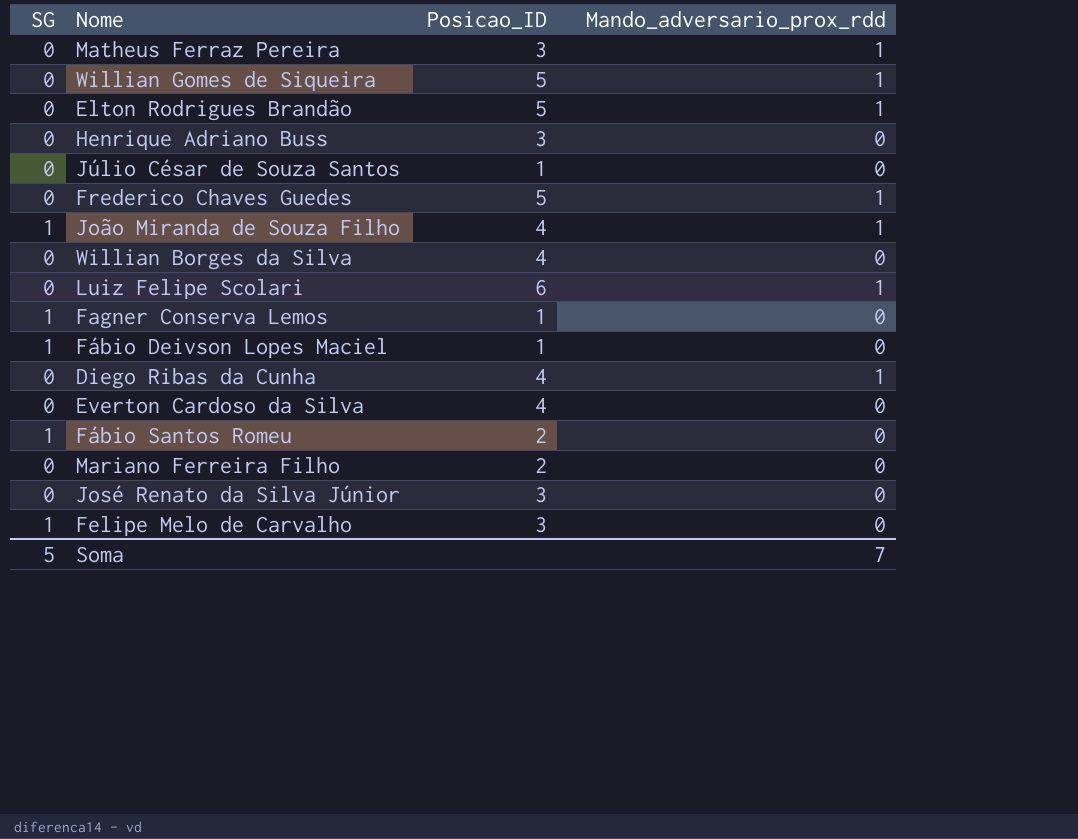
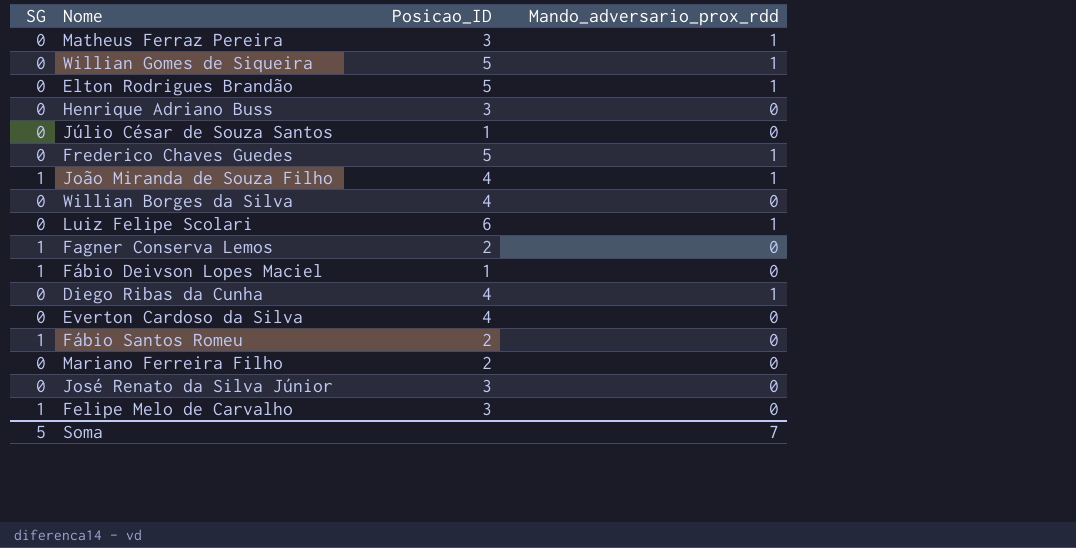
Fagner Conserva Lemos | Posicao_ID: 1 -> 2

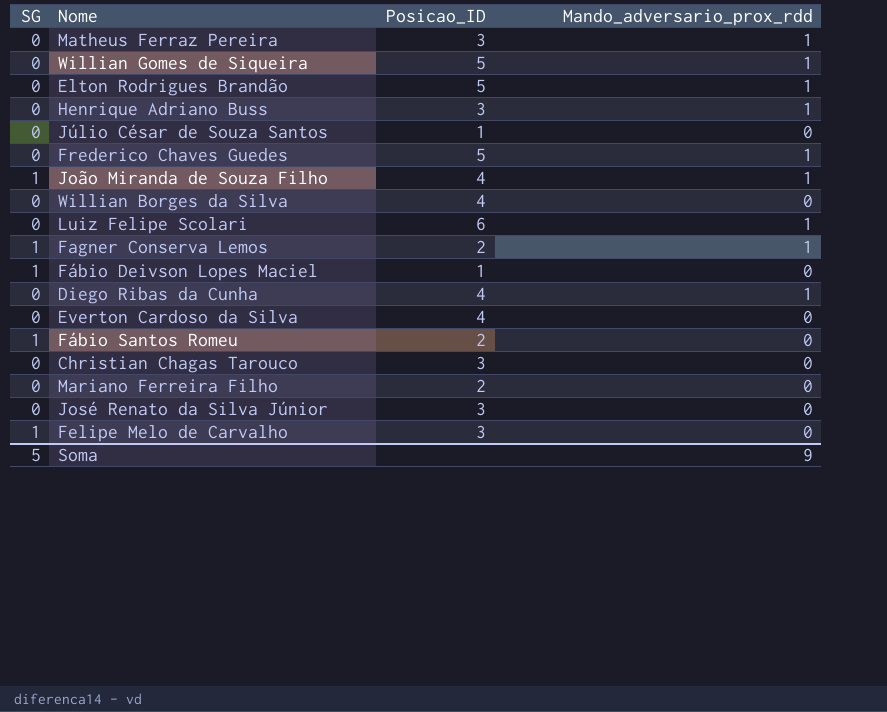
Henrique Adriano Buss | Mando_adversario_prox_rdd: 0 -> 1
Fagner Conserva Lemos | Mando_adversario_prox_rdd: 0 -> 1
row Christian Chagas Tarouco: none -> 0 | 3 | 0
Soma | Mando_adversario_prox_rdd: 7 -> 9

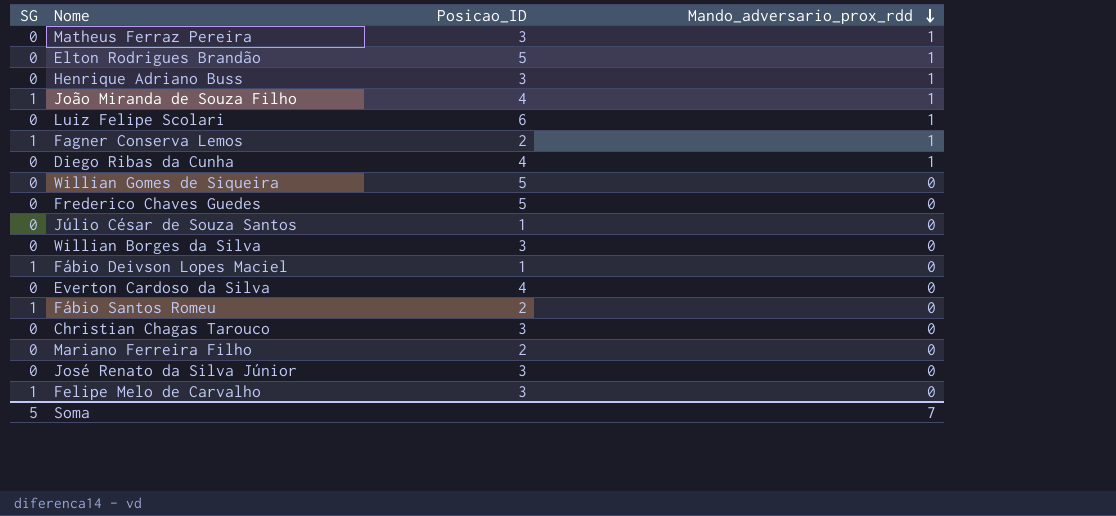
row order: none -> Mando_adversario_prox_rdd descending
Willian Gomes de Siqueira | Mando_adversario_prox_rdd: 1 -> 0
Frederico Chaves Guedes | Mando_adversario_prox_rdd: 1 -> 0
Willian Borges da Silva | Posicao_ID: 4 -> 3
Soma | Mando_adversario_prox_rdd: 9 -> 7

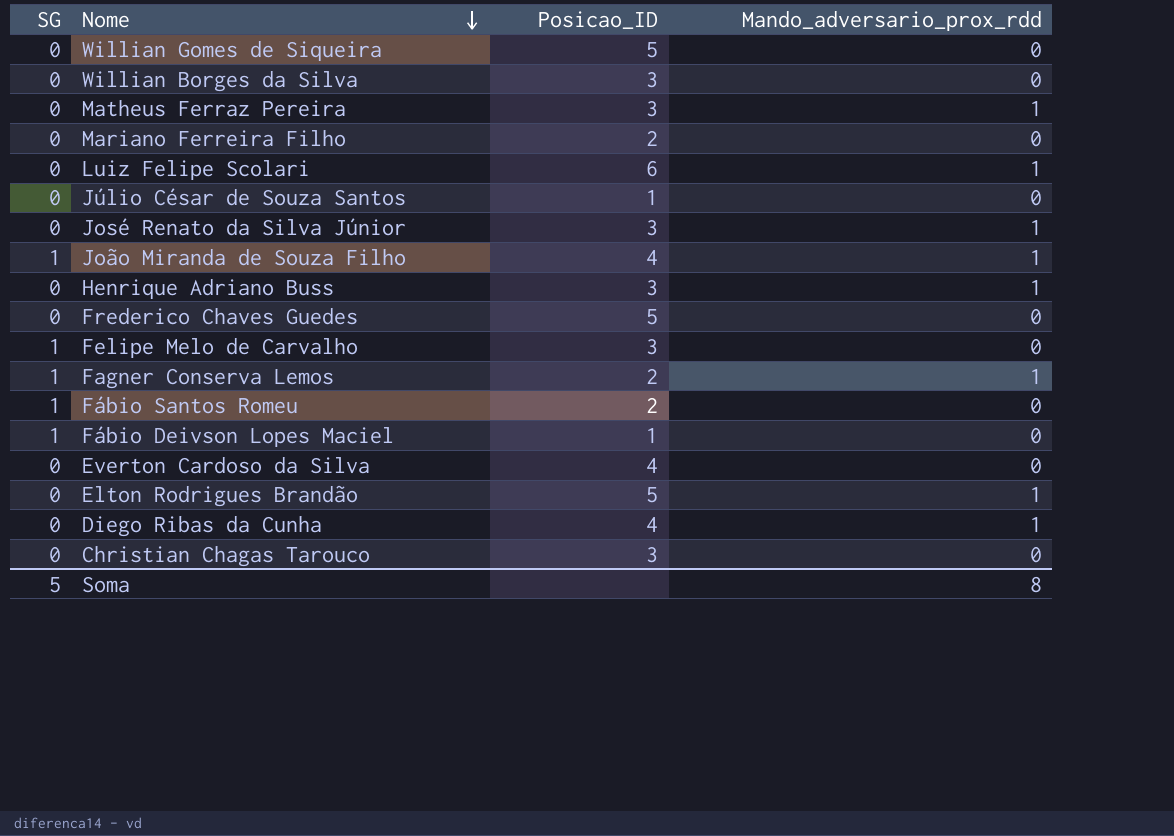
row order: Mando_adversario_prox_rdd descending -> Nome descending
José Renato da Silva Júnior | Mando_adversario_prox_rdd: 0 -> 1
Soma | Mando_adversario_prox_rdd: 7 -> 8

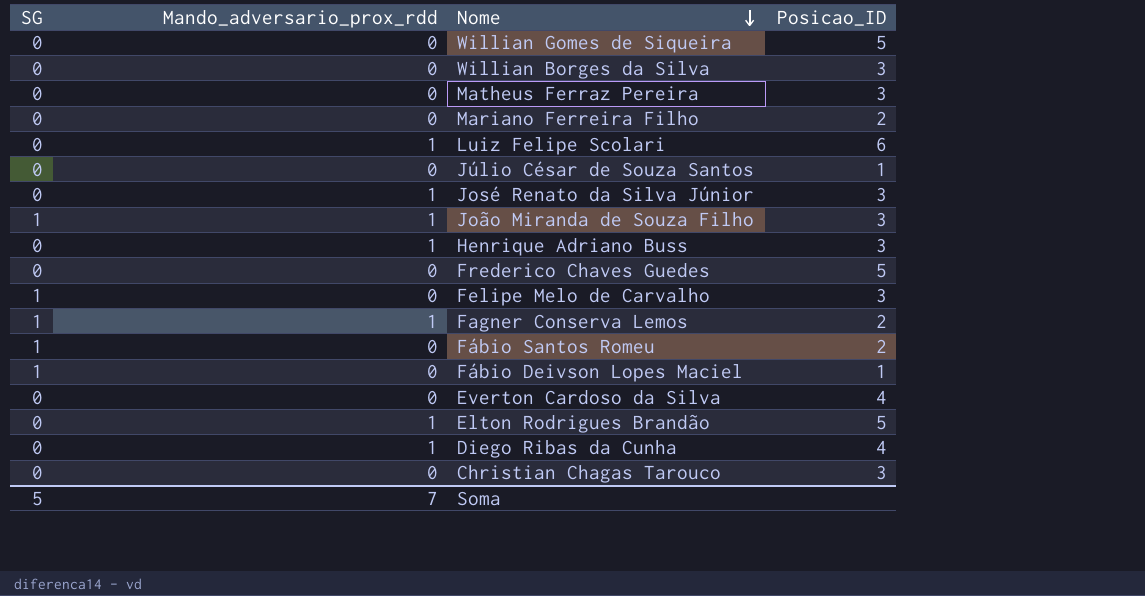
column Mando_adversario_prox_rdd | position: 4 -> 2
Matheus Ferraz Pereira | Mando_adversario_prox_rdd: 1 -> 0
João Miranda de Souza Filho | Posicao_ID: 4 -> 3
Soma | Mando_adversario_prox_rdd: 8 -> 7

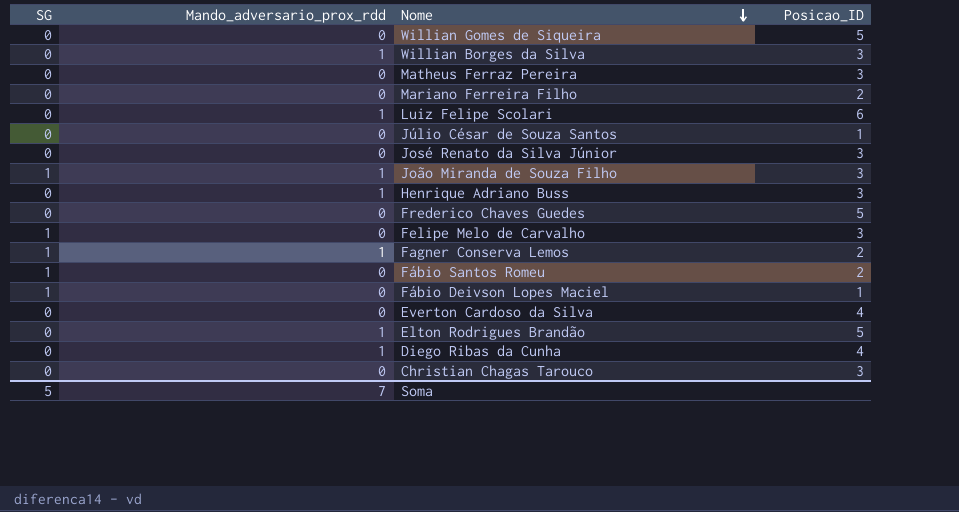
Willian Borges da Silva | Mando_adversario_prox_rdd: 0 -> 1
José Renato da Silva Júnior | Mando_adversario_prox_rdd: 1 -> 0

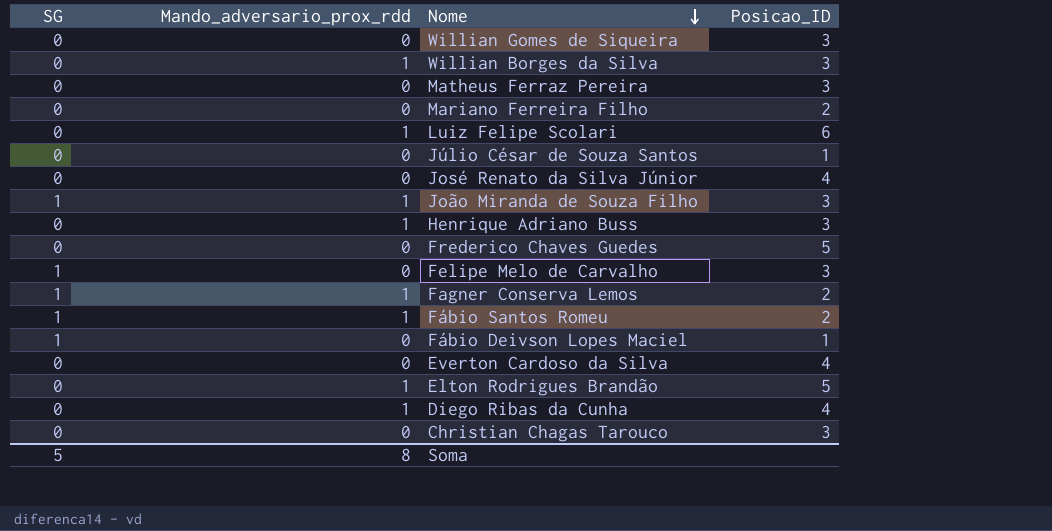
Willian Gomes de Siqueira | Posicao_ID: 5 -> 3
José Renato da Silva Júnior | Posicao_ID: 3 -> 4
Fábio Santos Romeu | Mando_adversario_prox_rdd: 0 -> 1
Soma | Mando_adversario_prox_rdd: 7 -> 8

